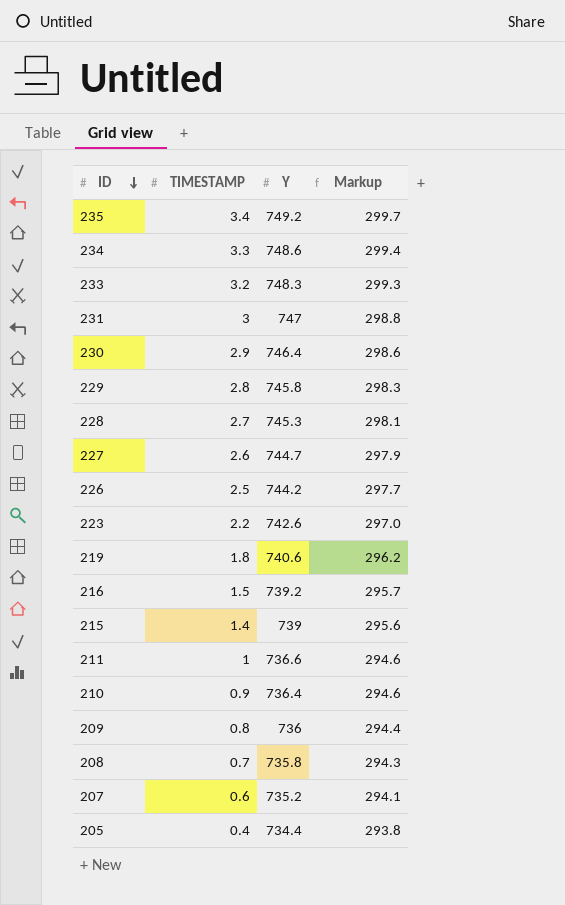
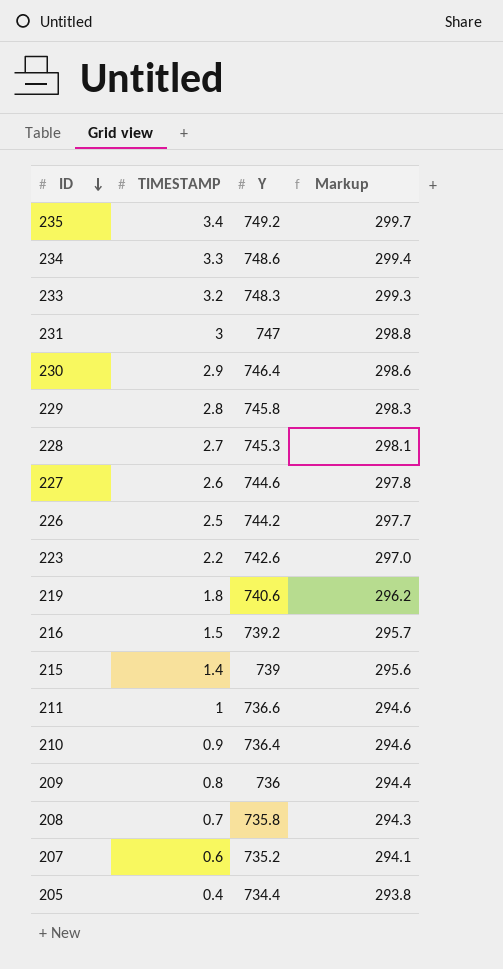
227 | Y: 744.7 -> 744.6
227 | Markup: 297.9 -> 297.8

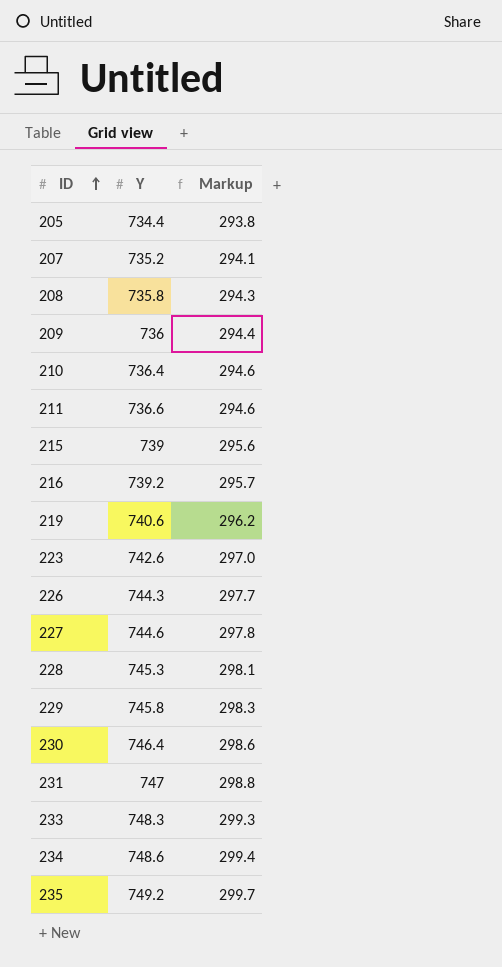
row order: ID descending -> ID ascending
column TIMESTAMP | position: 2 -> none
226 | Y: 744.2 -> 744.3

